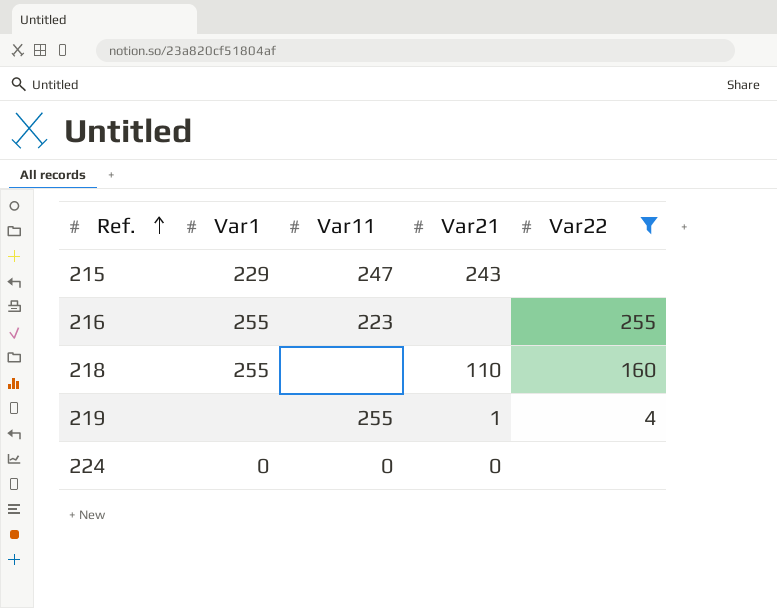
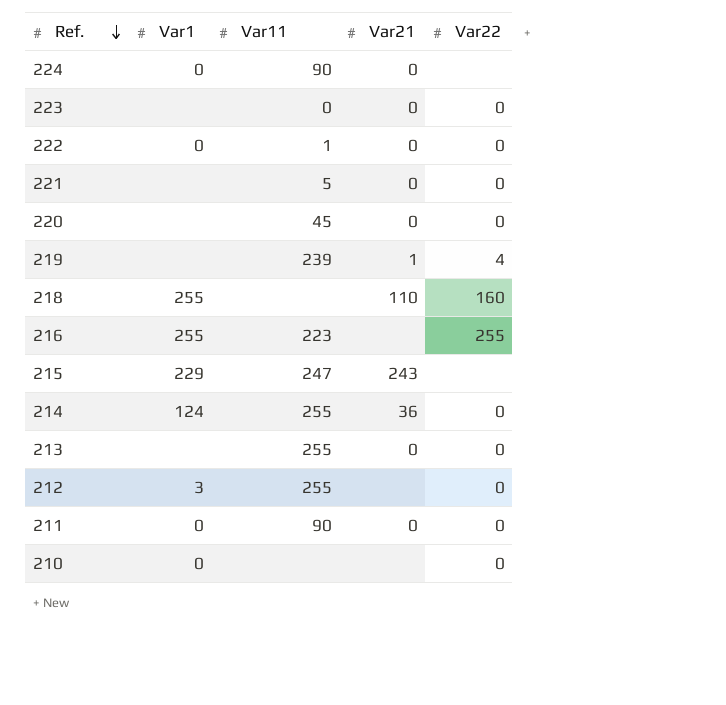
filter: Var22 != 0 -> none
row order: Ref. ascending -> Ref. descending
224 | Var11: 0 -> 90
219 | Var11: 255 -> 239

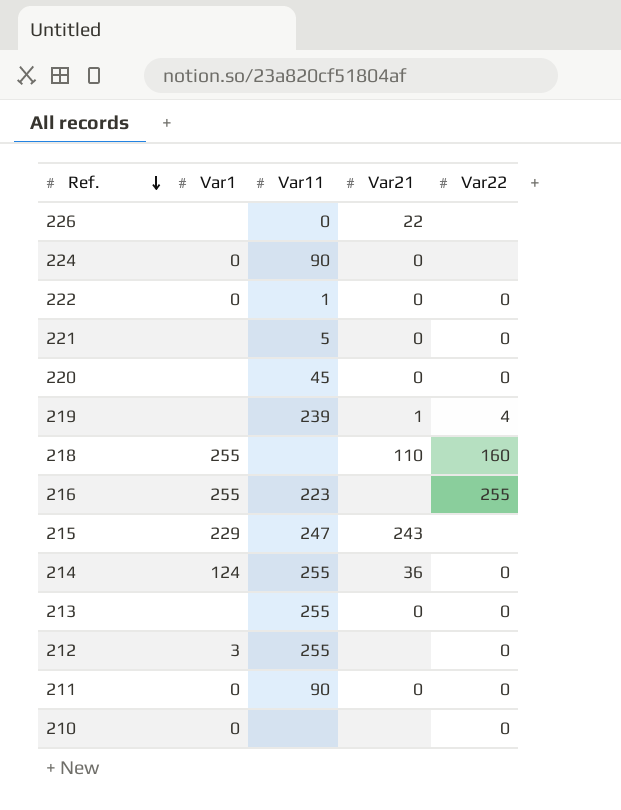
row 223: none | 0 | 0 | 0 -> none
row 226: none -> none | 0 | 22 | none

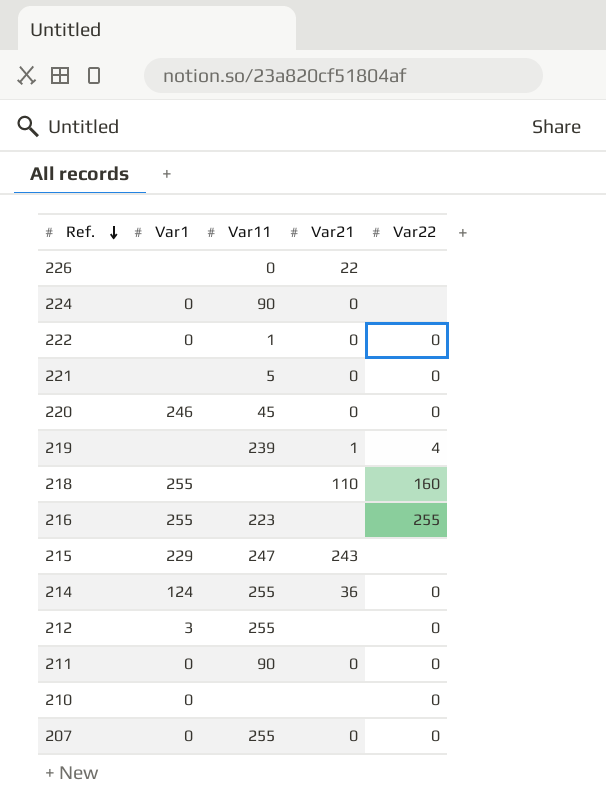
row 213: none | 255 | 0 | 0 -> none
220 | Var1: none -> 246
row 207: none -> 0 | 255 | 0 | 0

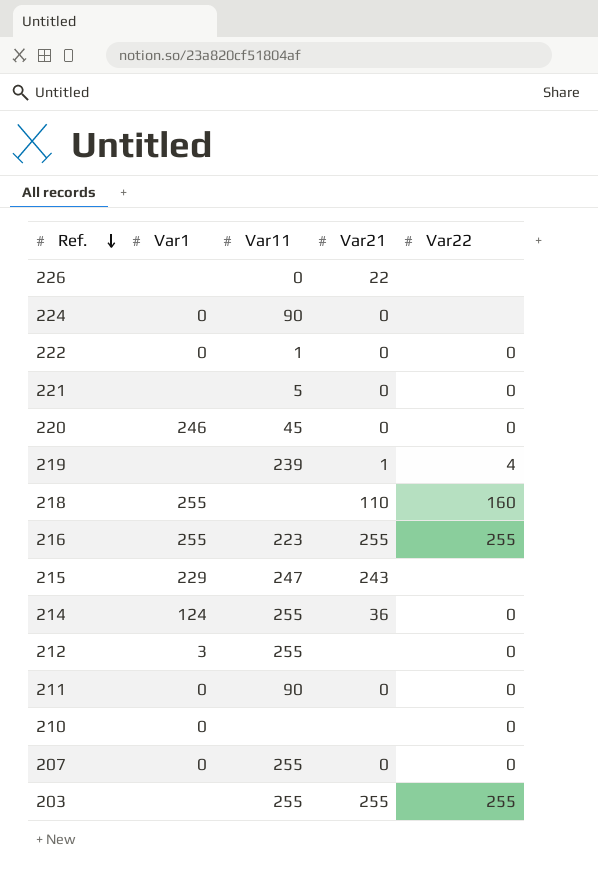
216 | Var21: none -> 255
row 203: none -> none | 255 | 255 | 255

